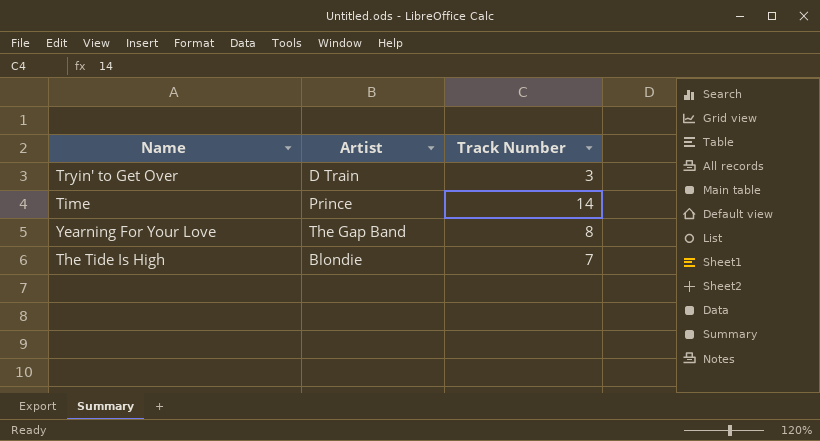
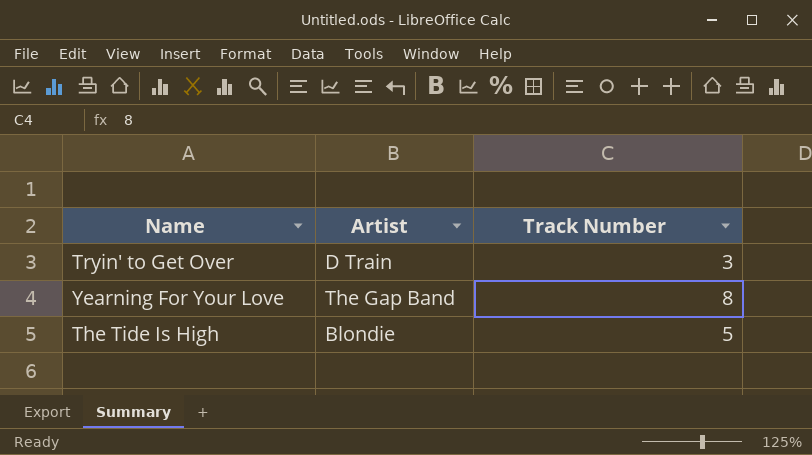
row Time: Prince | 14 -> none
The Tide Is High | Track Number: 7 -> 5

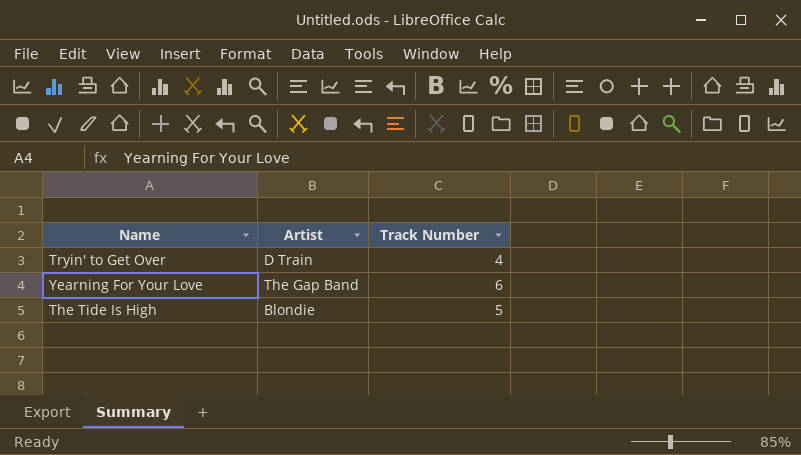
Tryin' to Get Over | Track Number: 3 -> 4
Yearning For Your Love | Track Number: 8 -> 6

